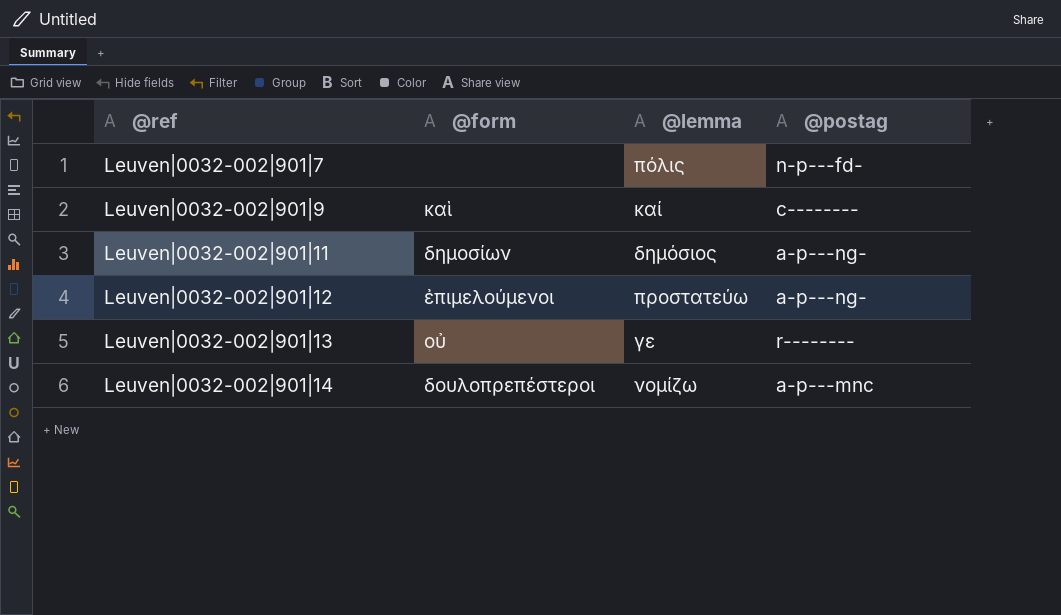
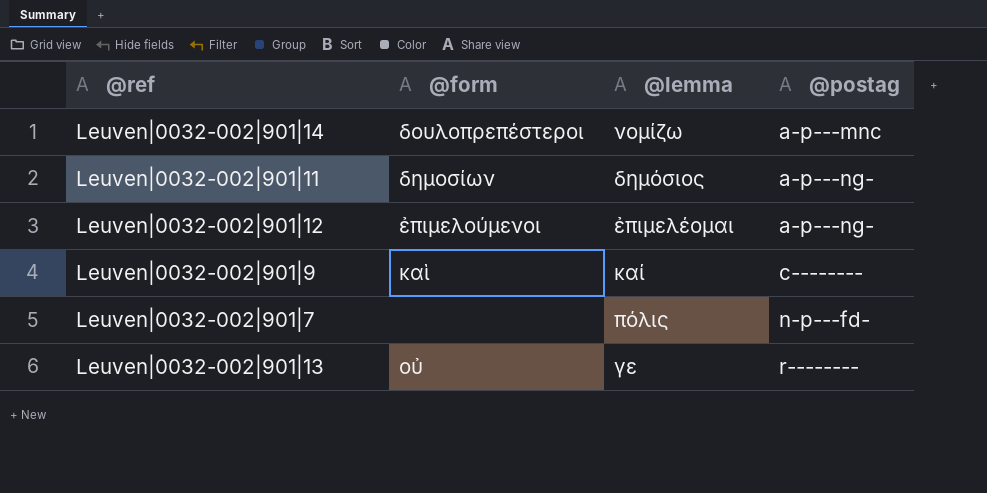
row order: @ref ascending -> @postag ascending
Leuven|0032-002|901|12 | @lemma: προστατεύω -> ἐπιμελέομαι

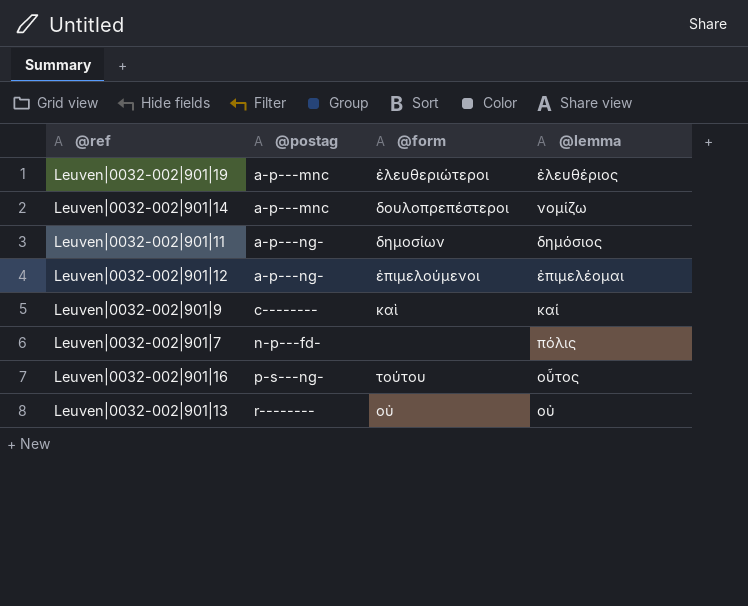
column @postag | position: 4 -> 2
row Leuven|0032-002|901|19: none -> a-p---mnc | ἐλευθεριώτεροι | ἐλευθέριος
row Leuven|0032-002|901|16: none -> p-s---ng- | τούτου | οὗτος
Leuven|0032-002|901|13 | @lemma: γε -> οὐ

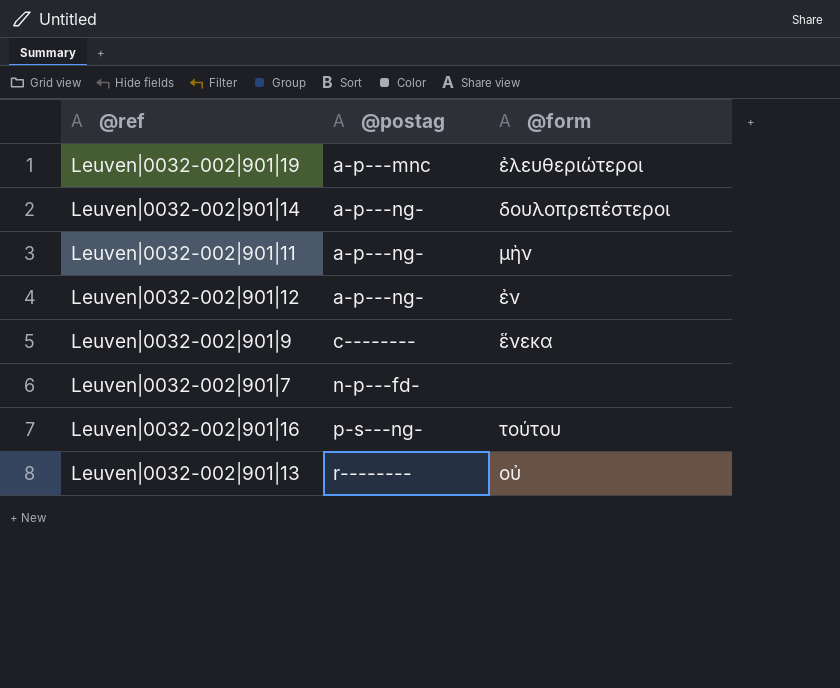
column @lemma | position: 4 -> none
Leuven|0032-002|901|14 | @postag: a-p---mnc -> a-p---ng-
Leuven|0032-002|901|11 | @form: δημοσίων -> μὴν
Leuven|0032-002|901|12 | @form: ἐπιμελούμενοι -> ἐν
Leuven|0032-002|901|9 | @form: καὶ -> ἕνεκα

